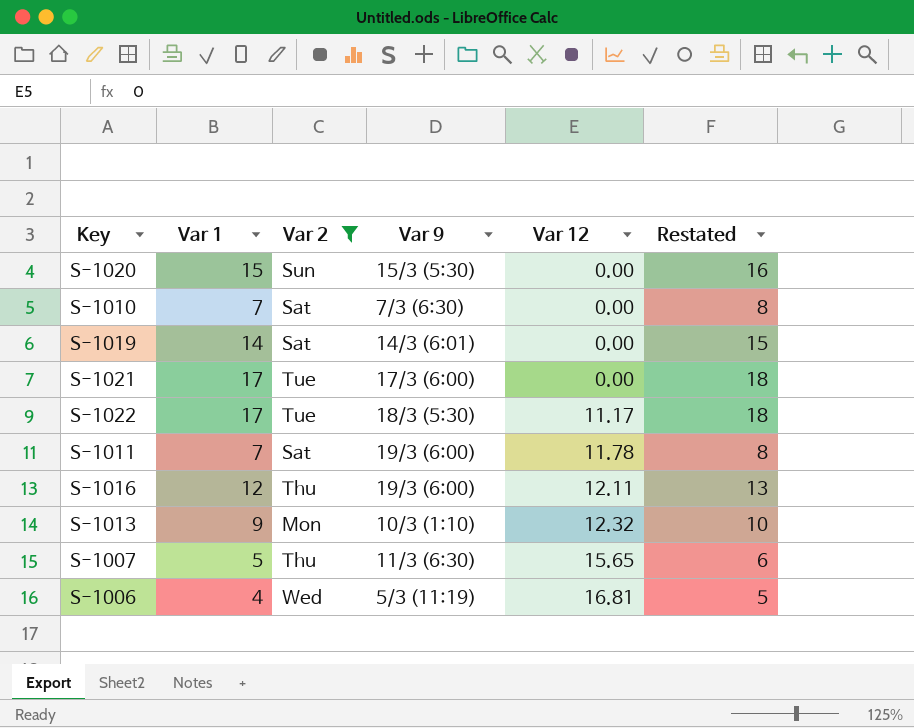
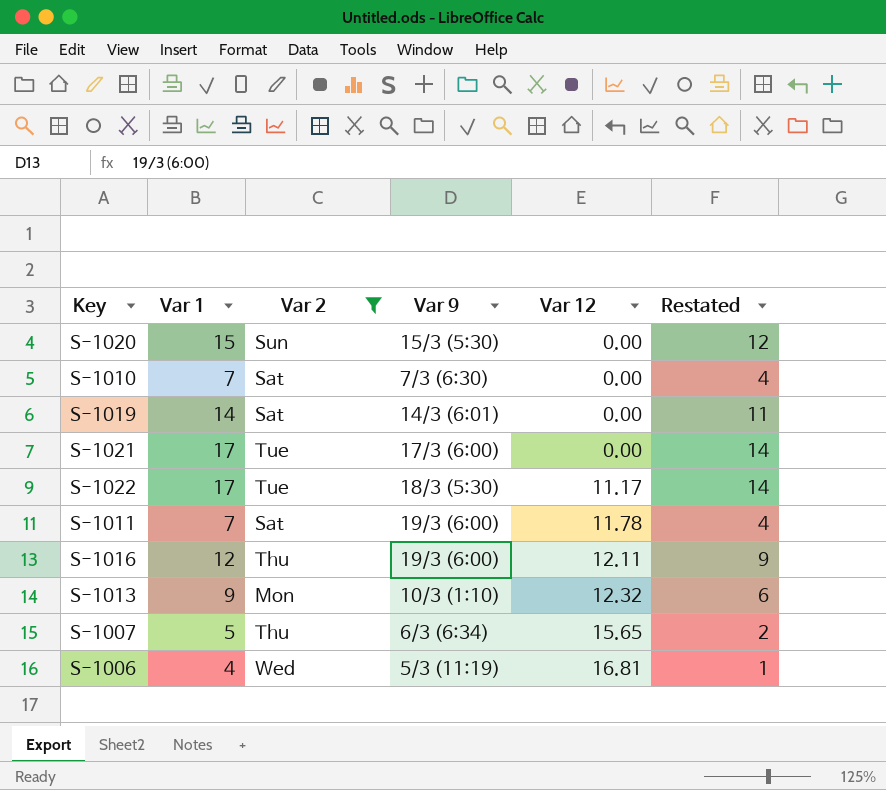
column Restated | formula: [Var 1] + 1 -> [Var 1] - 3
S-1007 | Var 9: 11/3 (6:30) -> 6/3 (6:34)

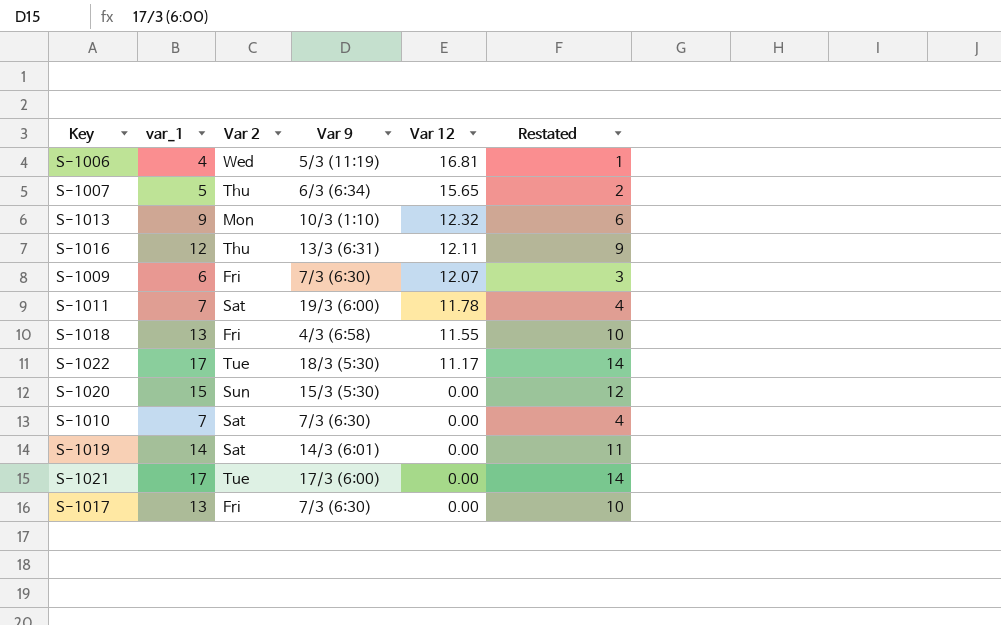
filter: Var 2 != Fri -> none
row order: Var 12 ascending -> Var 12 descending
column name: Var 1 -> var_1
S-1016 | Var 9: 19/3 (6:00) -> 13/3 (6:31)

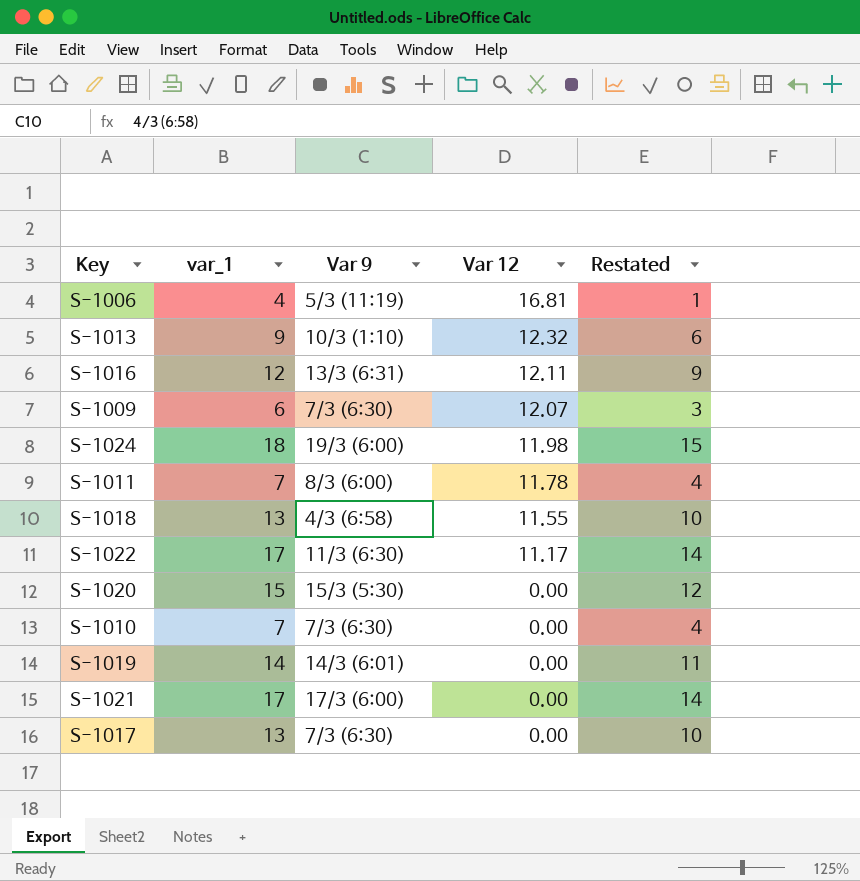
column Var 2 | position: 3 -> none
row S-1007: 5 | Thu | 6/3 (6:34) | 15.65 | 2 -> none
row S-1024: none -> 18 | 19/3 (6:00) | 11.98 | 15
S-1011 | Var 9: 19/3 (6:00) -> 8/3 (6:00)
S-1022 | Var 9: 18/3 (5:30) -> 11/3 (6:30)

